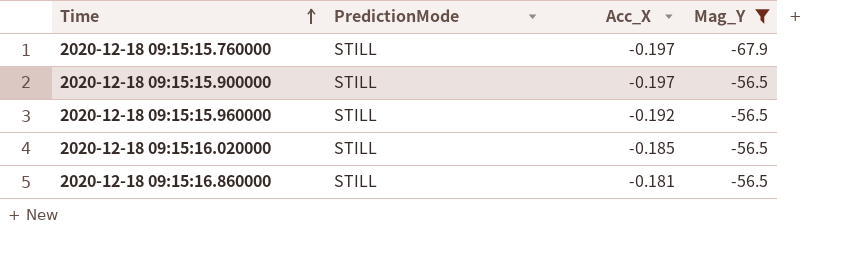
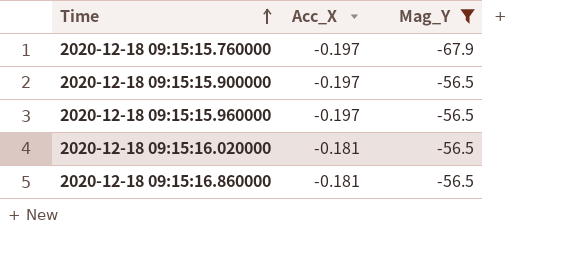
column PredictionMode | position: 2 -> none
2020-12-18 09:15:15.960000 | Acc_X: -0.192 -> -0.197
2020-12-18 09:15:16.020000 | Acc_X: -0.185 -> -0.181

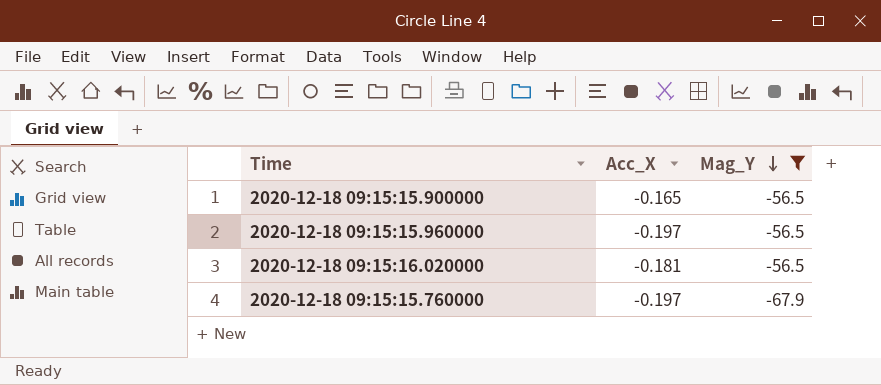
row order: Time ascending -> Mag_Y descending
row 2020-12-18 09:15:16.860000: -0.181 | -56.5 -> none
2020-12-18 09:15:15.900000 | Acc_X: -0.197 -> -0.165

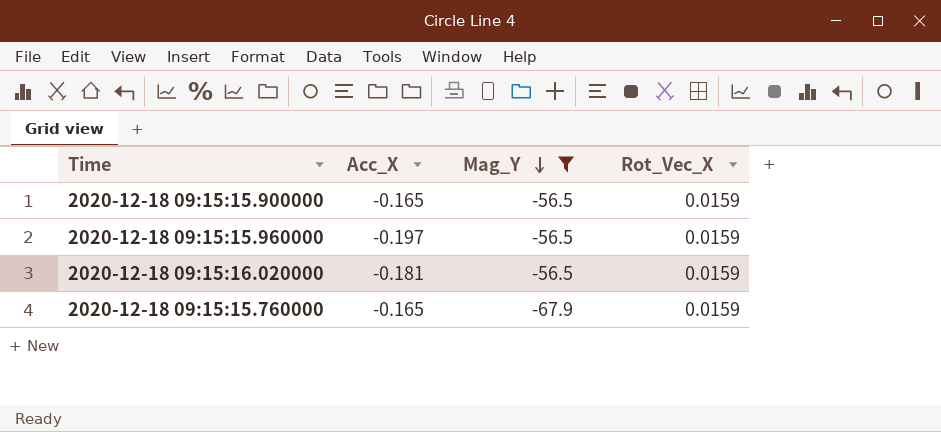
column Rot_Vec_X | position: none -> 4
2020-12-18 09:15:15.760000 | Acc_X: -0.197 -> -0.165

